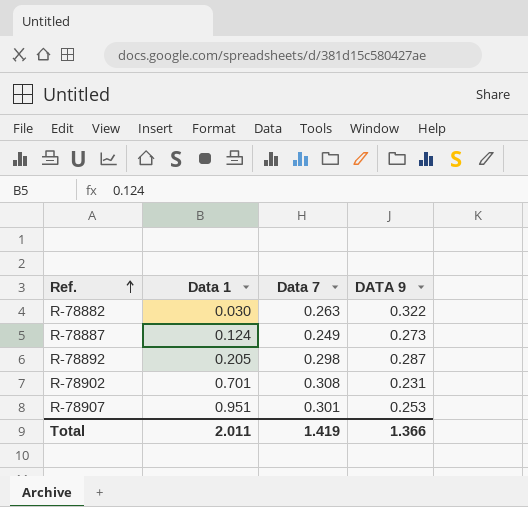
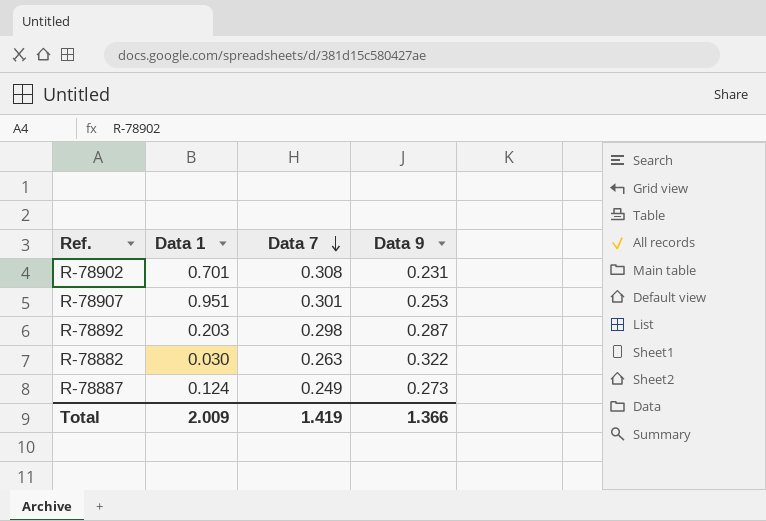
row order: Ref. ascending -> Data 7 descending
column name: DATA 9 -> Data 9
R-78892 | Data 1: 0.205 -> 0.203
Total | Data 1: 2.011 -> 2.009

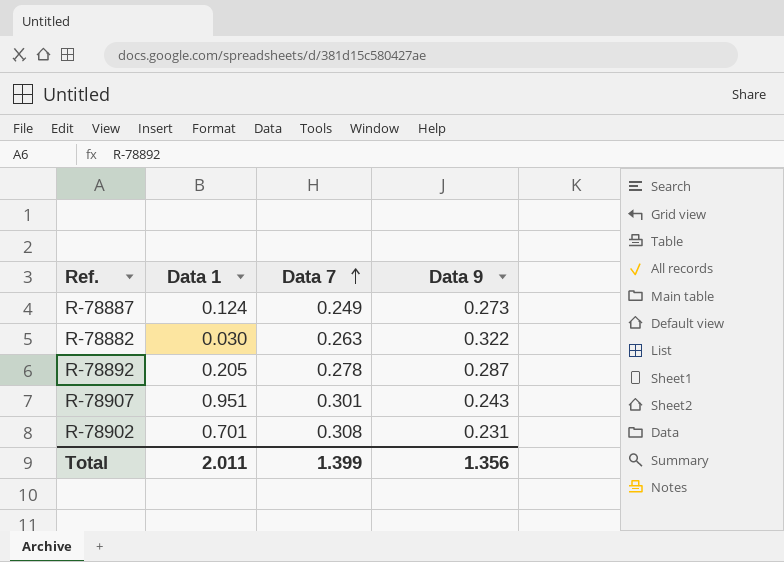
row order: Data 7 descending -> Data 7 ascending
R-78892 | Data 1: 0.203 -> 0.205
R-78892 | Data 7: 0.298 -> 0.278
R-78907 | Data 9: 0.253 -> 0.243
Total | Data 1: 2.009 -> 2.011
Total | Data 7: 1.419 -> 1.399
Total | Data 9: 1.366 -> 1.356

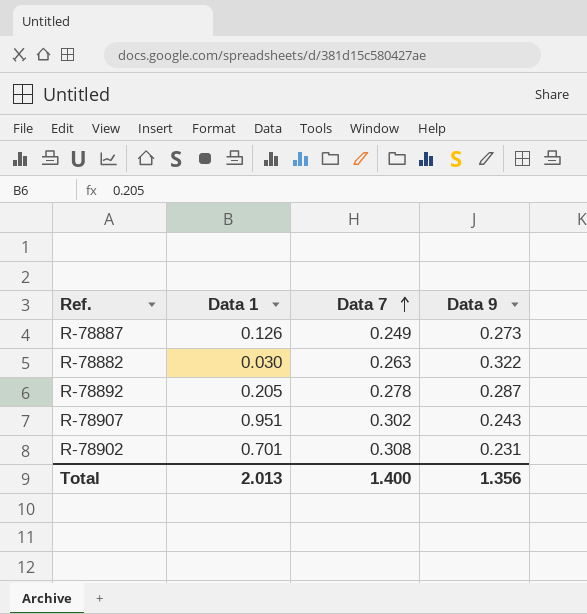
R-78887 | Data 1: 0.124 -> 0.126
R-78907 | Data 7: 0.301 -> 0.302
Total | Data 1: 2.011 -> 2.013
Total | Data 7: 1.399 -> 1.400

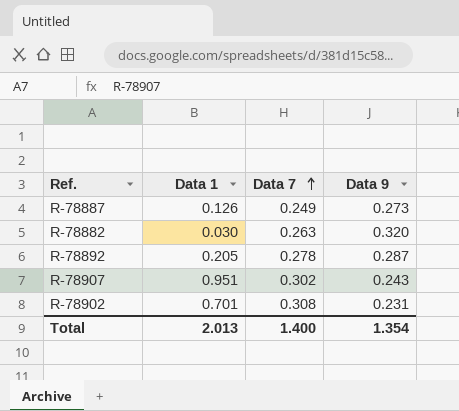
R-78882 | Data 9: 0.322 -> 0.320
Total | Data 9: 1.356 -> 1.354

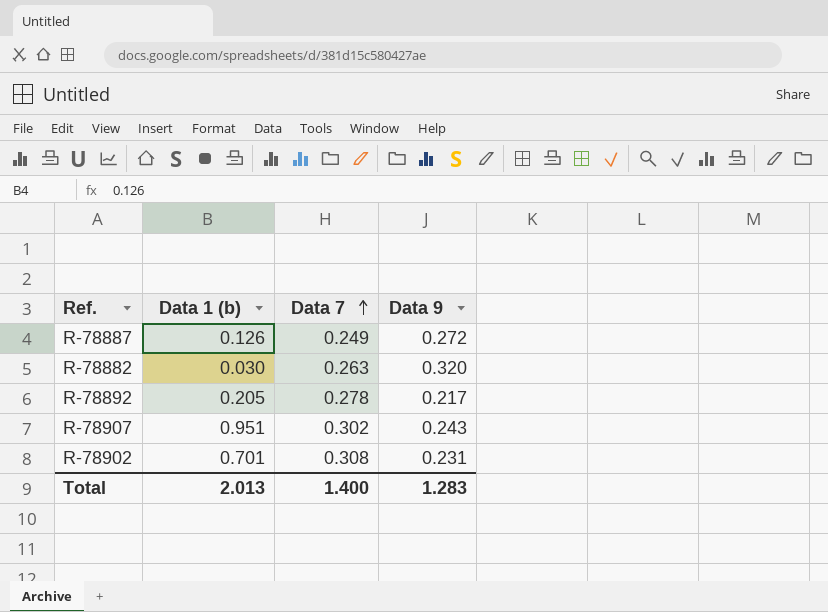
column name: Data 1 -> Data 1 (b)
R-78887 | Data 9: 0.273 -> 0.272
R-78892 | Data 9: 0.287 -> 0.217
Total | Data 9: 1.354 -> 1.283

